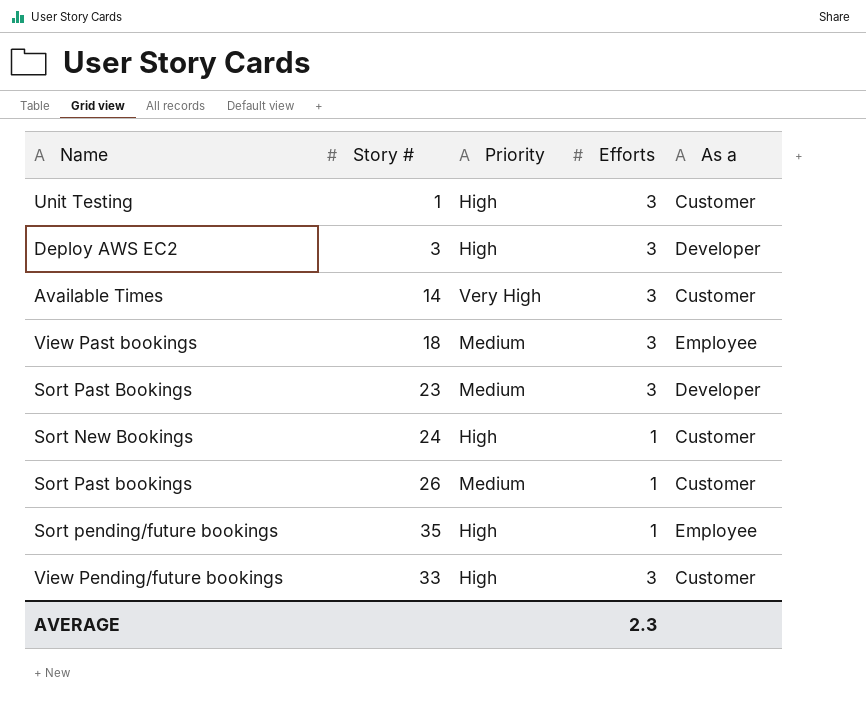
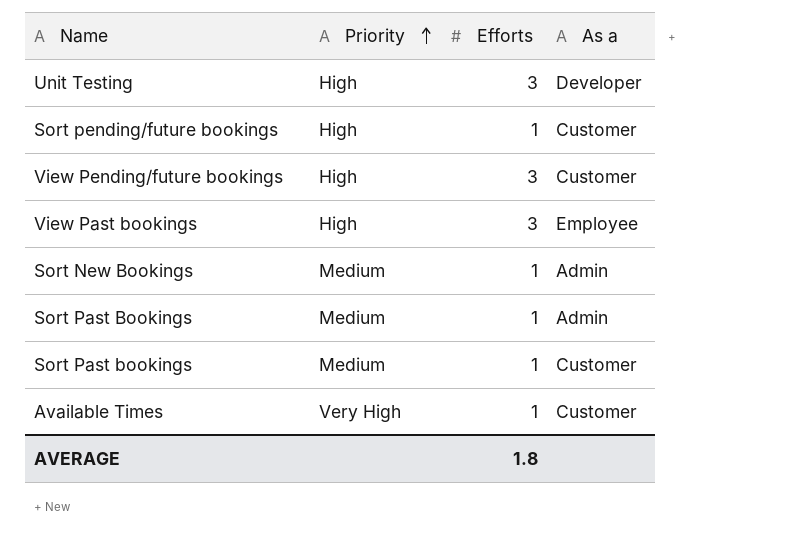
row order: none -> Priority ascending
column Story # | position: 2 -> none
row Deploy AWS EC2: 3 | High | 3 | Developer -> none
Unit Testing | As a: Customer -> Developer
Sort pending/future bookings | As a: Employee -> Customer
View Past bookings | Priority: Medium -> High
Sort New Bookings | Priority: High -> Medium
Sort New Bookings | As a: Customer -> Admin
Sort Past Bookings | Efforts: 3 -> 1
Sort Past Bookings | As a: Developer -> Admin
Available Times | Efforts: 3 -> 1
AVERAGE | Efforts: 2.3 -> 1.8

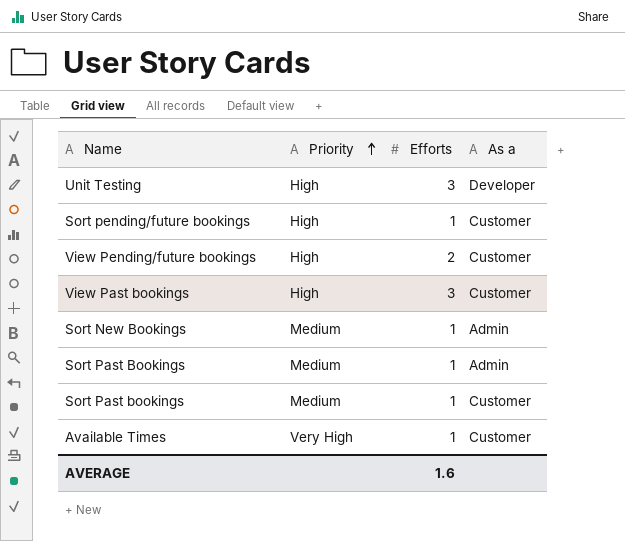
View Pending/future bookings | Efforts: 3 -> 2
View Past bookings | As a: Employee -> Customer
AVERAGE | Efforts: 1.8 -> 1.6

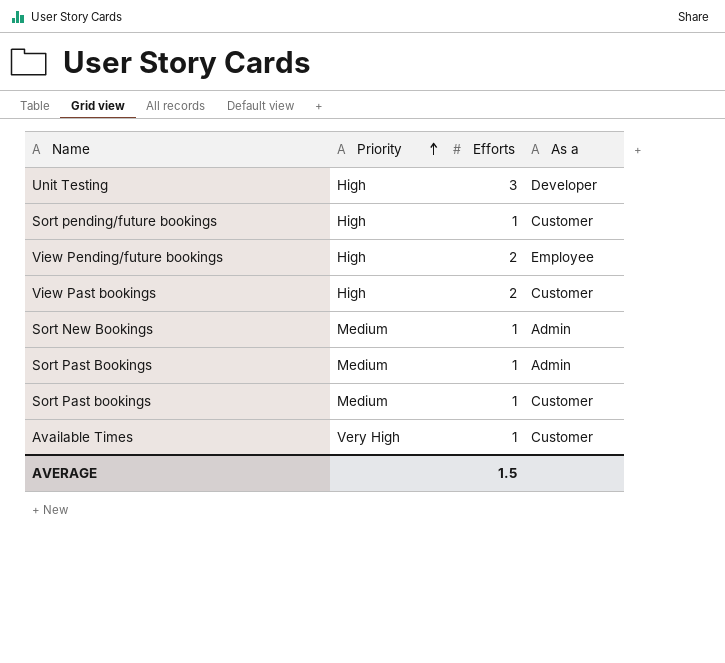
View Pending/future bookings | As a: Customer -> Employee
View Past bookings | Efforts: 3 -> 2
AVERAGE | Efforts: 1.6 -> 1.5

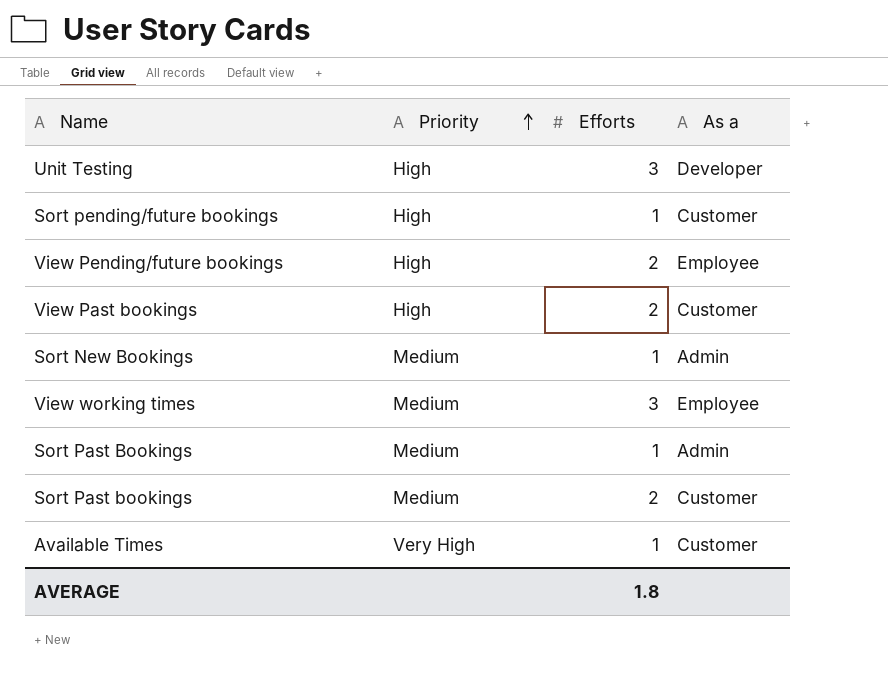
row View working times: none -> Medium | 3 | Employee
Sort Past bookings | Efforts: 1 -> 2
AVERAGE | Efforts: 1.5 -> 1.8

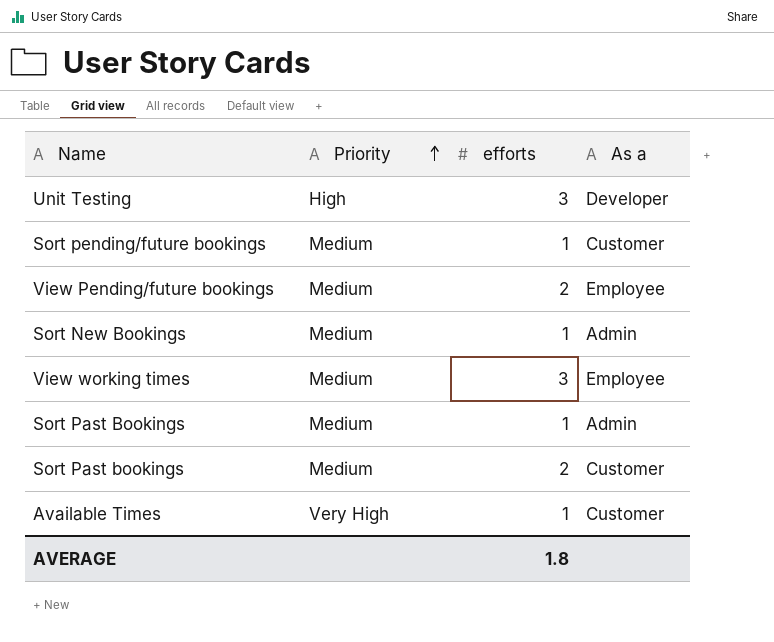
column name: Efforts -> efforts
row View Past bookings: High | 2 | Customer -> none
Sort pending/future bookings | Priority: High -> Medium
View Pending/future bookings | Priority: High -> Medium

